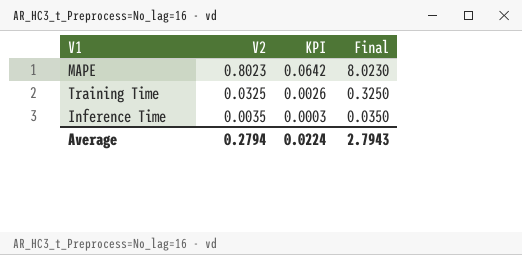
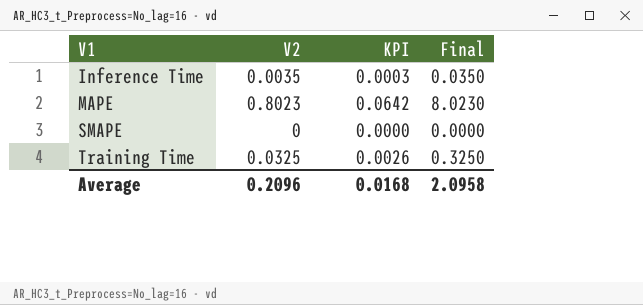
row order: V2 descending -> V1 ascending
row SMAPE: none -> 0 | 0.0000 | 0.0000
Average | V2: 0.2794 -> 0.2096
Average | KPI: 0.0224 -> 0.0168
Average | Final: 2.7943 -> 2.0958

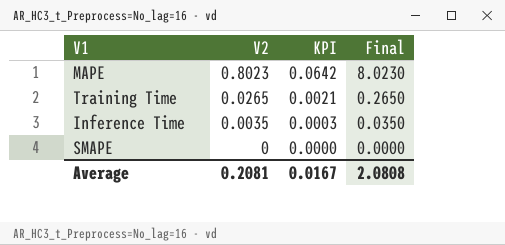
row order: V1 ascending -> V2 descending
Training Time | V2: 0.0325 -> 0.0265
Training Time | KPI: 0.0026 -> 0.0021
Training Time | Final: 0.3250 -> 0.2650
Average | V2: 0.2096 -> 0.2081
Average | KPI: 0.0168 -> 0.0167
Average | Final: 2.0958 -> 2.0808

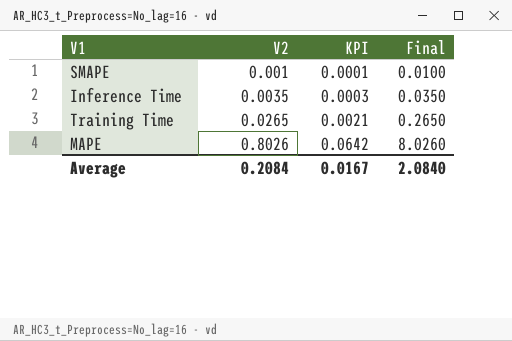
row order: V2 descending -> V2 ascending
SMAPE | V2: 0 -> 0.001
SMAPE | KPI: 0.0000 -> 0.0001
SMAPE | Final: 0.0000 -> 0.0100
MAPE | V2: 0.8023 -> 0.8026
MAPE | Final: 8.0230 -> 8.0260
Average | V2: 0.2081 -> 0.2084
Average | Final: 2.0808 -> 2.0840

